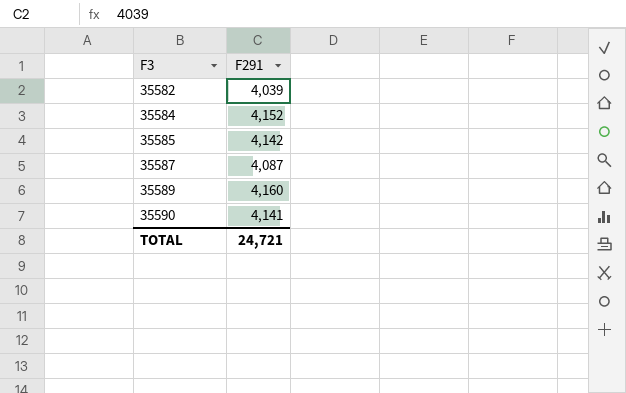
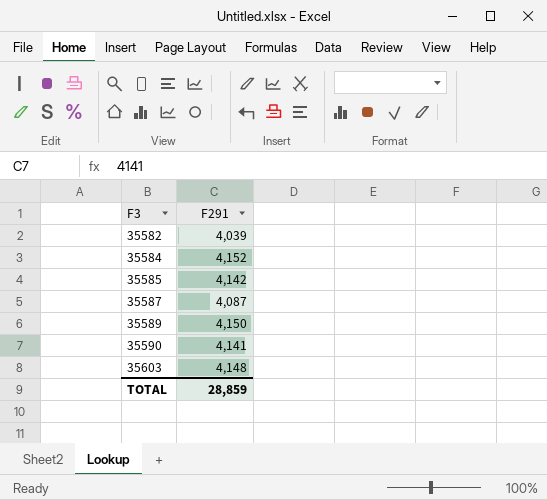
35589 | F291: 4,160 -> 4,150
row 35603: none -> 4,148
TOTAL | F291: 24,721 -> 28,859

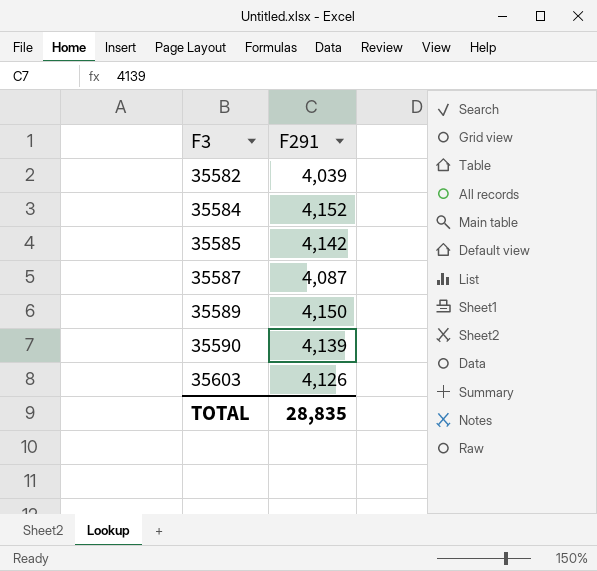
35590 | F291: 4,141 -> 4,139
35603 | F291: 4,148 -> 4,126
TOTAL | F291: 28,859 -> 28,835

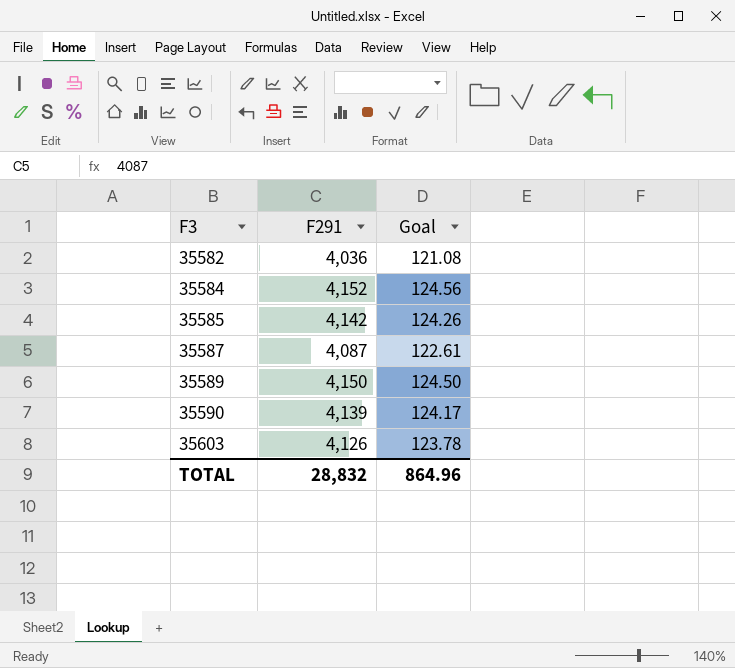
column Goal | formula: none -> [F291] * 0.03
35582 | F291: 4,039 -> 4,036
TOTAL | F291: 28,835 -> 28,832

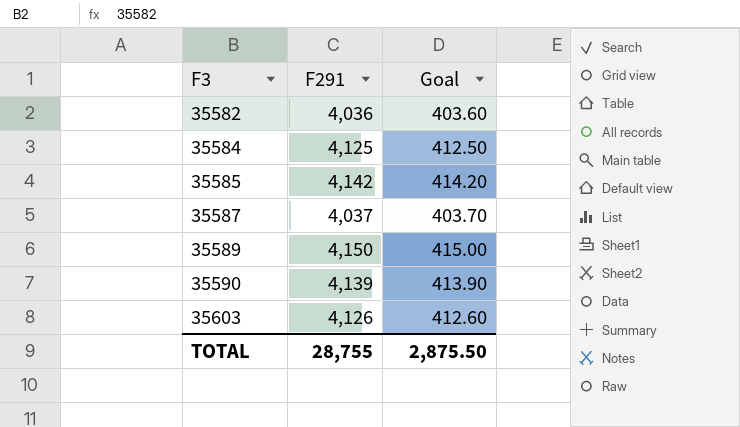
column Goal | formula: [F291] * 0.03 -> [F291] * 0.1
35584 | F291: 4,152 -> 4,125
35587 | F291: 4,087 -> 4,037
TOTAL | F291: 28,832 -> 28,755
TOTAL | Goal: 864.96 -> 2,875.50

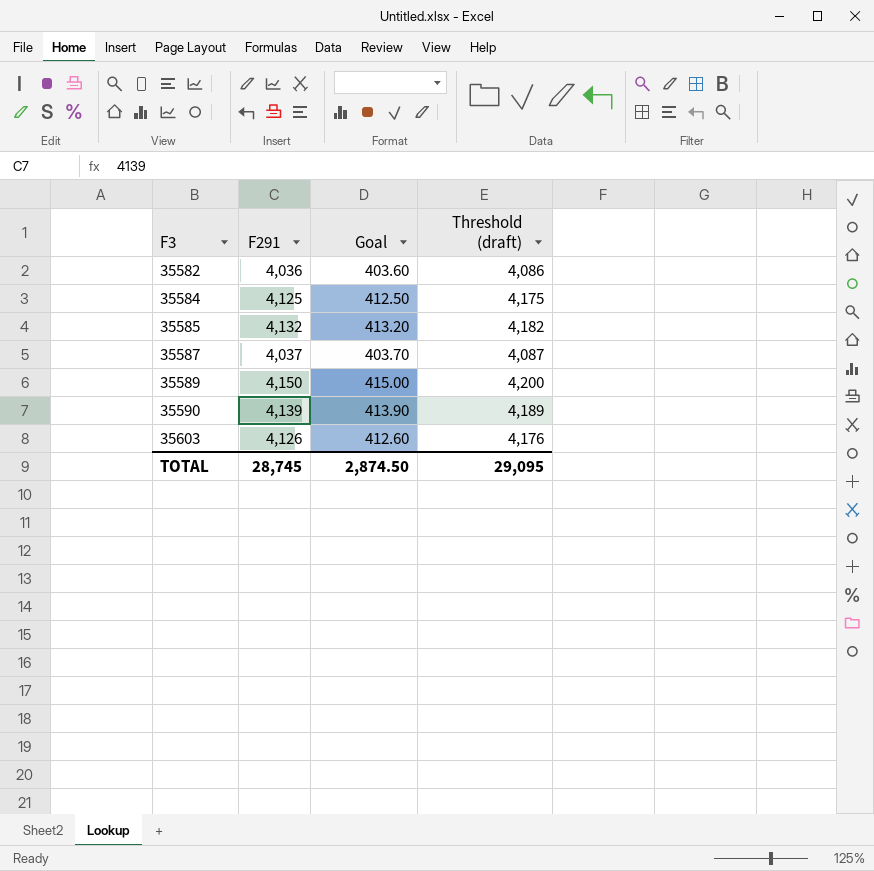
column Threshold (draft) | formula: none -> [F291] + 50
35585 | F291: 4,142 -> 4,132
35585 | Goal: 414.20 -> 413.20
TOTAL | F291: 28,755 -> 28,745
TOTAL | Goal: 2,875.50 -> 2,874.50

